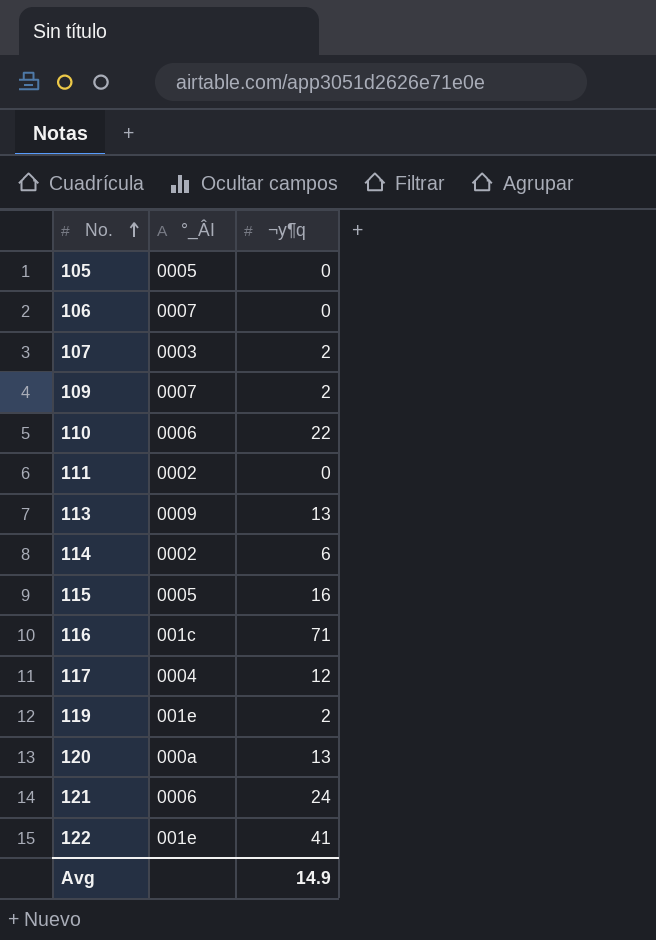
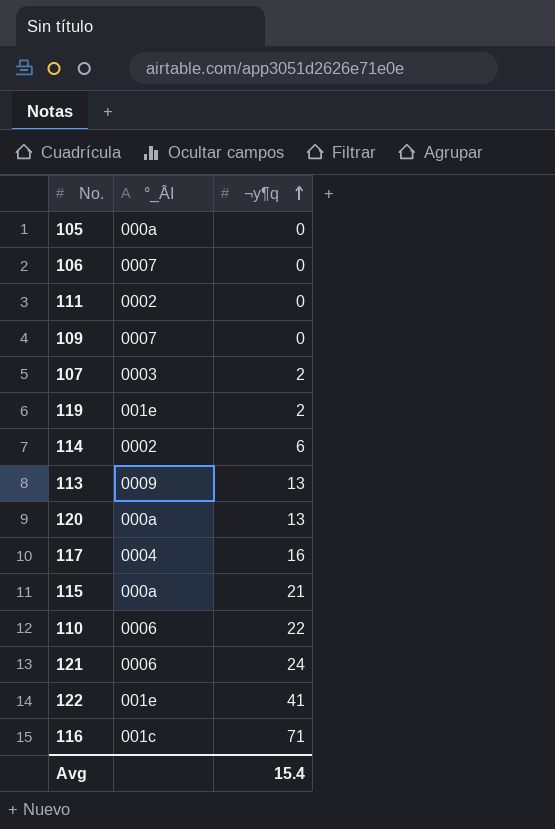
row order: No. ascending -> ¬y¶q ascending
105 | °_ÂI: 0005 -> 000a
109 | ¬y¶q: 2 -> 0
117 | ¬y¶q: 12 -> 16
115 | °_ÂI: 0005 -> 000a
115 | ¬y¶q: 16 -> 21
Avg | ¬y¶q: 14.9 -> 15.4

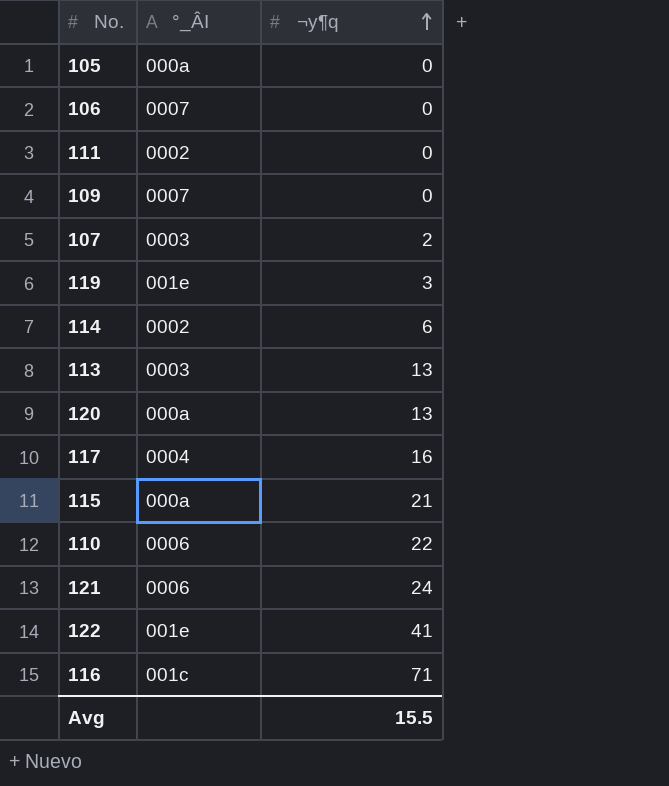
119 | ¬y¶q: 2 -> 3
113 | °_ÂI: 0009 -> 0003
Avg | ¬y¶q: 15.4 -> 15.5

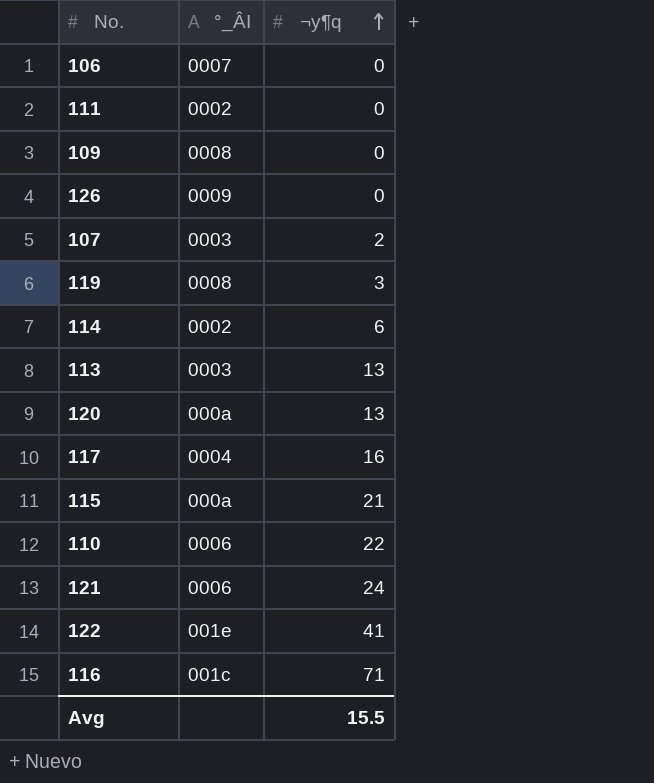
row 105: 000a | 0 -> none
109 | °_ÂI: 0007 -> 0008
row 126: none -> 0009 | 0
119 | °_ÂI: 001e -> 0008

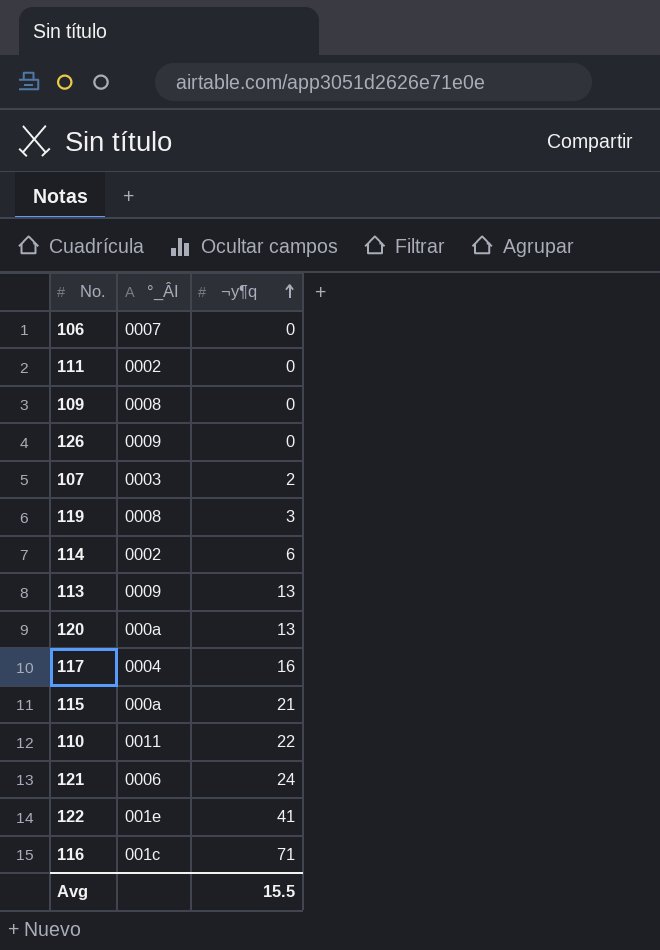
113 | °_ÂI: 0003 -> 0009
110 | °_ÂI: 0006 -> 0011

